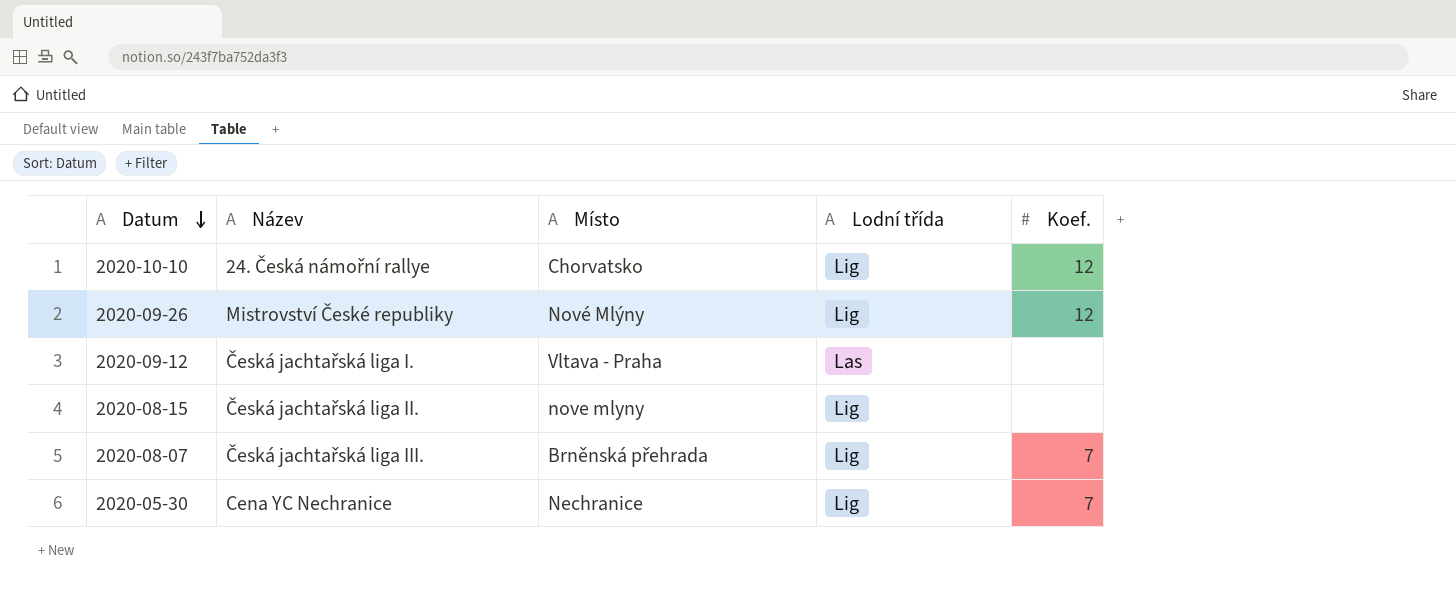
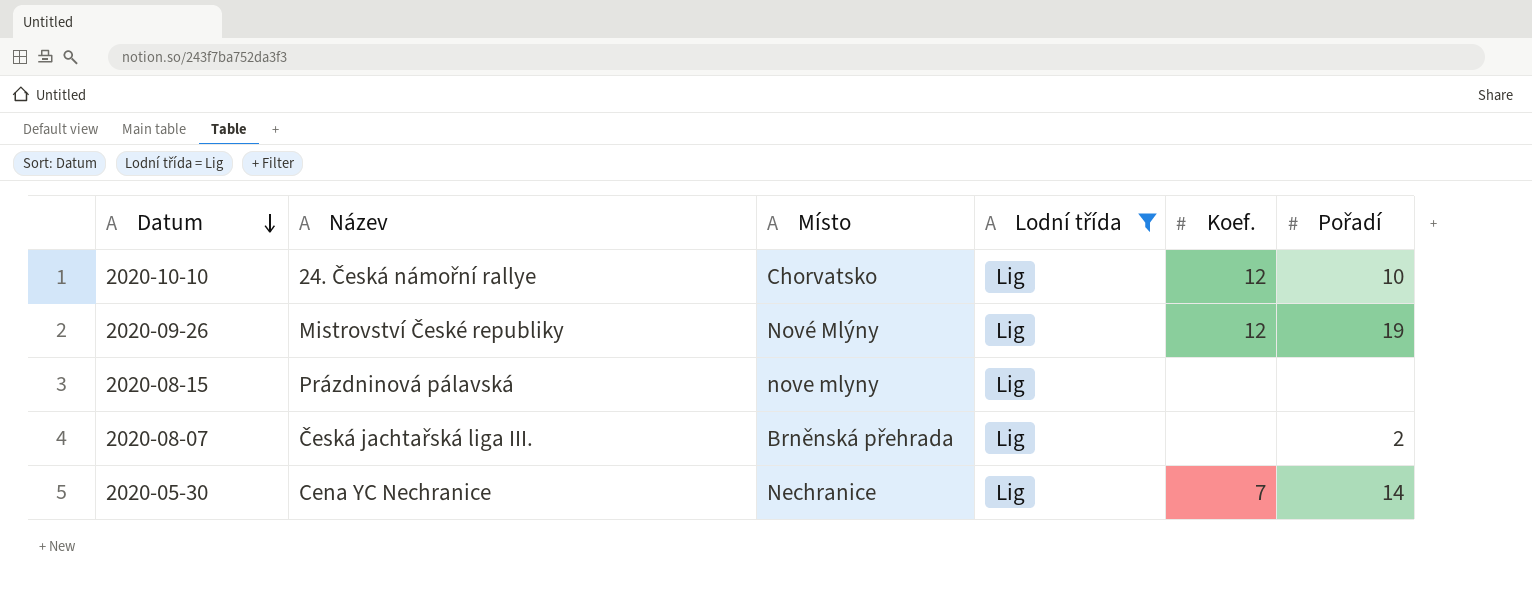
filter: none -> Lodní třída = Lig
column Pořadí | position: none -> 6
2020-08-15 | Název: Česká jachtařská liga II. -> Prázdninová pálavská
2020-08-07 | Koef.: 7 -> none

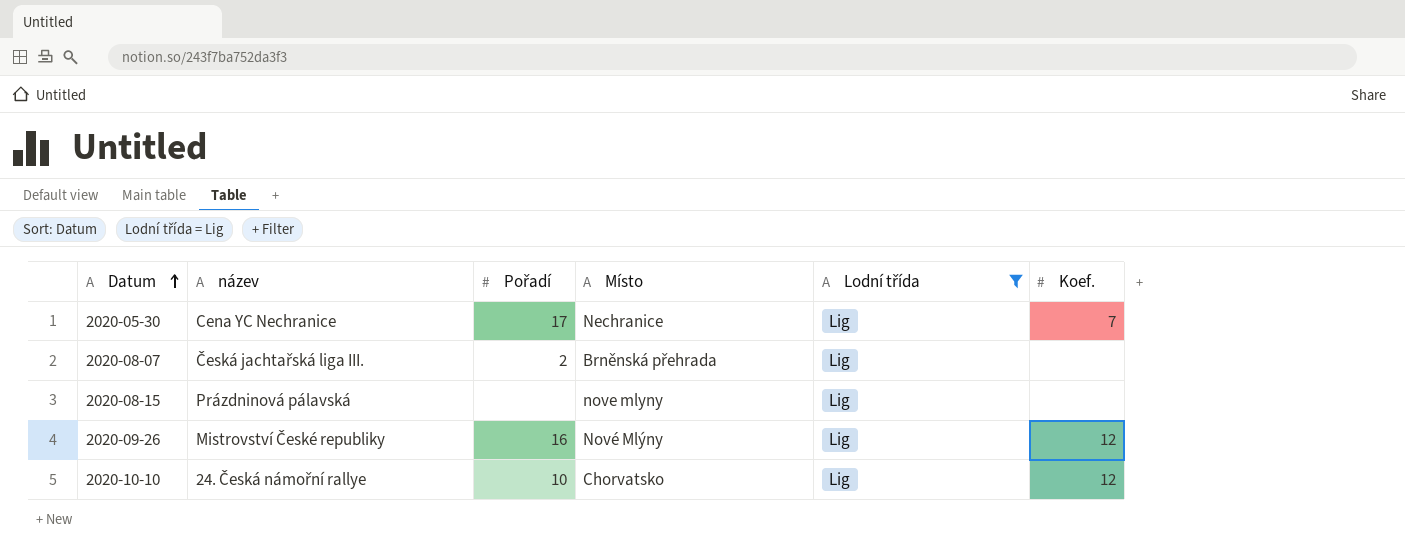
row order: Datum descending -> Datum ascending
column name: Název -> název
column Pořadí | position: 6 -> 3
2020-05-30 | Pořadí: 14 -> 17
2020-09-26 | Pořadí: 19 -> 16

